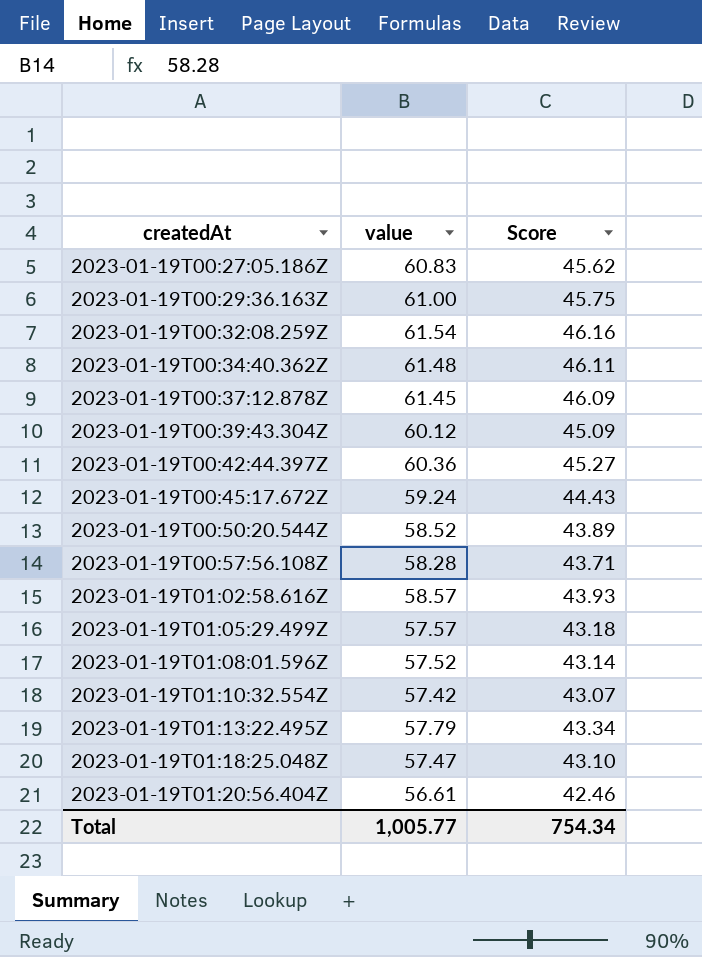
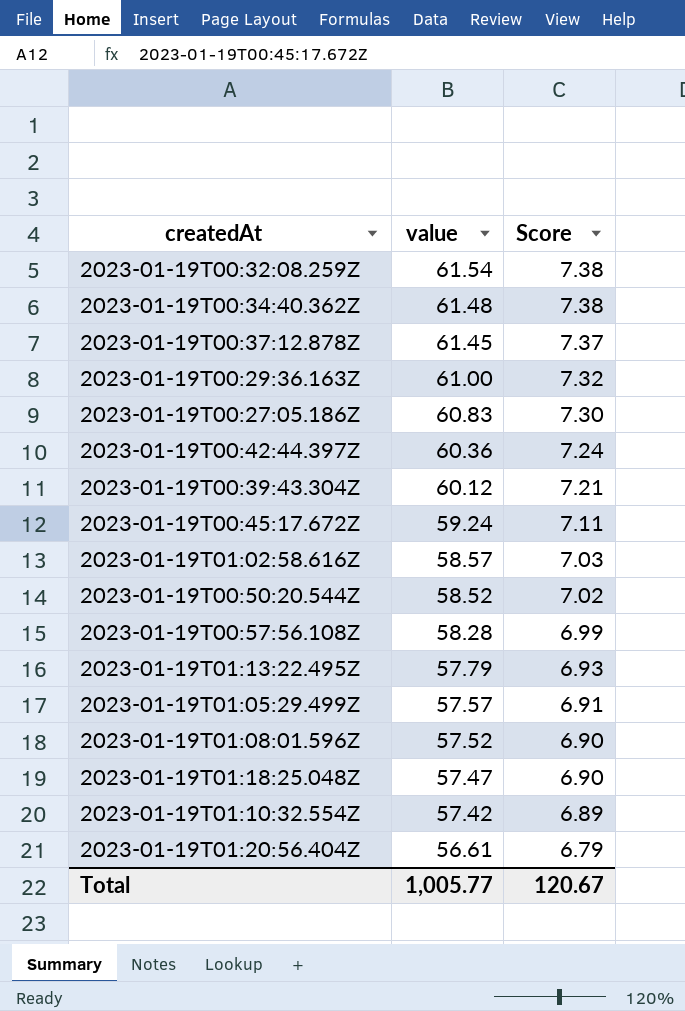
row order: createdAt ascending -> value descending
column Score | formula: [value] * 0.75 -> [value] * 0.12
Total | Score: 754.34 -> 120.67

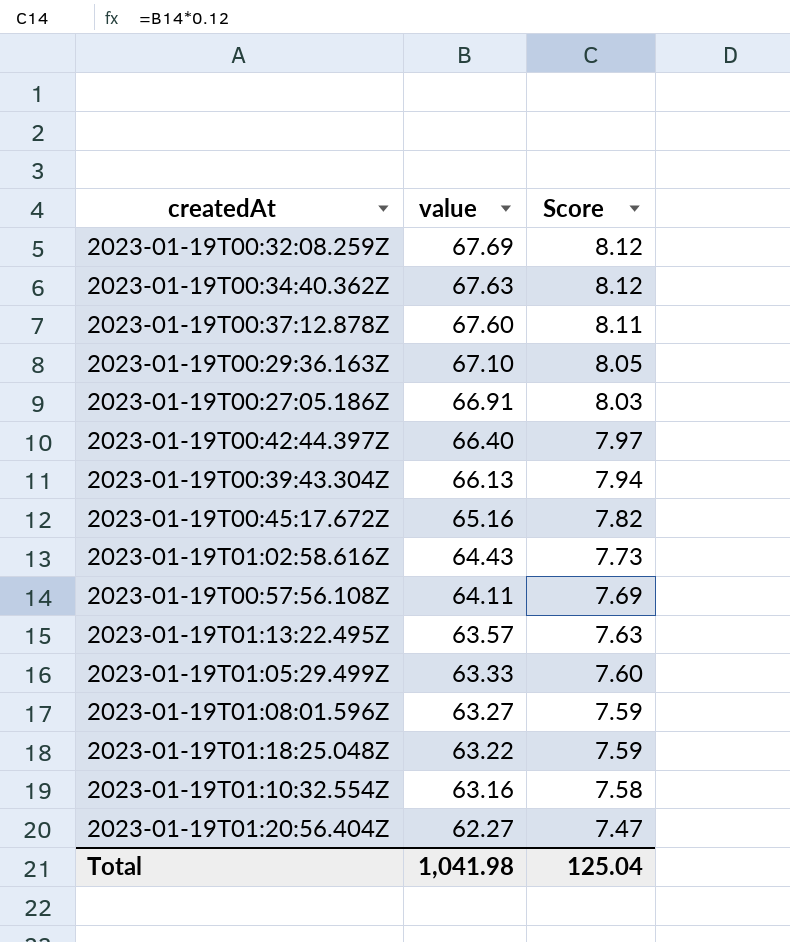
row 2023-01-19T00:50:20.544Z: 58.52 | 7.02 -> none
2023-01-19T00:32:08.259Z | value: 61.54 -> 67.69
2023-01-19T00:32:08.259Z | Score: 7.38 -> 8.12
2023-01-19T00:34:40.362Z | value: 61.48 -> 67.63
2023-01-19T00:34:40.362Z | Score: 7.38 -> 8.12
2023-01-19T00:37:12.878Z | value: 61.45 -> 67.60
2023-01-19T00:37:12.878Z | Score: 7.37 -> 8.11
2023-01-19T00:29:36.163Z | value: 61.00 -> 67.10
2023-01-19T00:29:36.163Z | Score: 7.32 -> 8.05
2023-01-19T00:27:05.186Z | value: 60.83 -> 66.91
2023-01-19T00:27:05.186Z | Score: 7.30 -> 8.03
2023-01-19T00:42:44.397Z | value: 60.36 -> 66.40
2023-01-19T00:42:44.397Z | Score: 7.24 -> 7.97
2023-01-19T00:39:43.304Z | value: 60.12 -> 66.13
2023-01-19T00:39:43.304Z | Score: 7.21 -> 7.94
2023-01-19T00:45:17.672Z | value: 59.24 -> 65.16
2023-01-19T00:45:17.672Z | Score: 7.11 -> 7.82
2023-01-19T01:02:58.616Z | value: 58.57 -> 64.43
2023-01-19T01:02:58.616Z | Score: 7.03 -> 7.73
2023-01-19T00:57:56.108Z | value: 58.28 -> 64.11
2023-01-19T00:57:56.108Z | Score: 6.99 -> 7.69
2023-01-19T01:13:22.495Z | value: 57.79 -> 63.57
2023-01-19T01:13:22.495Z | Score: 6.93 -> 7.63
2023-01-19T01:05:29.499Z | value: 57.57 -> 63.33
2023-01-19T01:05:29.499Z | Score: 6.91 -> 7.60
2023-01-19T01:08:01.596Z | value: 57.52 -> 63.27
2023-01-19T01:08:01.596Z | Score: 6.90 -> 7.59
2023-01-19T01:18:25.048Z | value: 57.47 -> 63.22
2023-01-19T01:18:25.048Z | Score: 6.90 -> 7.59
2023-01-19T01:10:32.554Z | value: 57.42 -> 63.16
2023-01-19T01:10:32.554Z | Score: 6.89 -> 7.58
2023-01-19T01:20:56.404Z | value: 56.61 -> 62.27
2023-01-19T01:20:56.404Z | Score: 6.79 -> 7.47
Total | value: 1,005.77 -> 1,041.98
Total | Score: 120.67 -> 125.04

